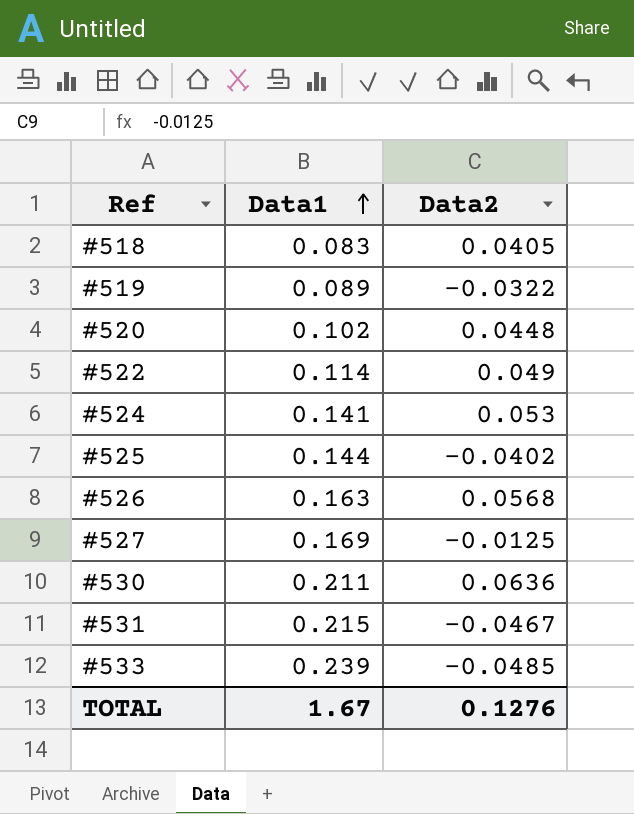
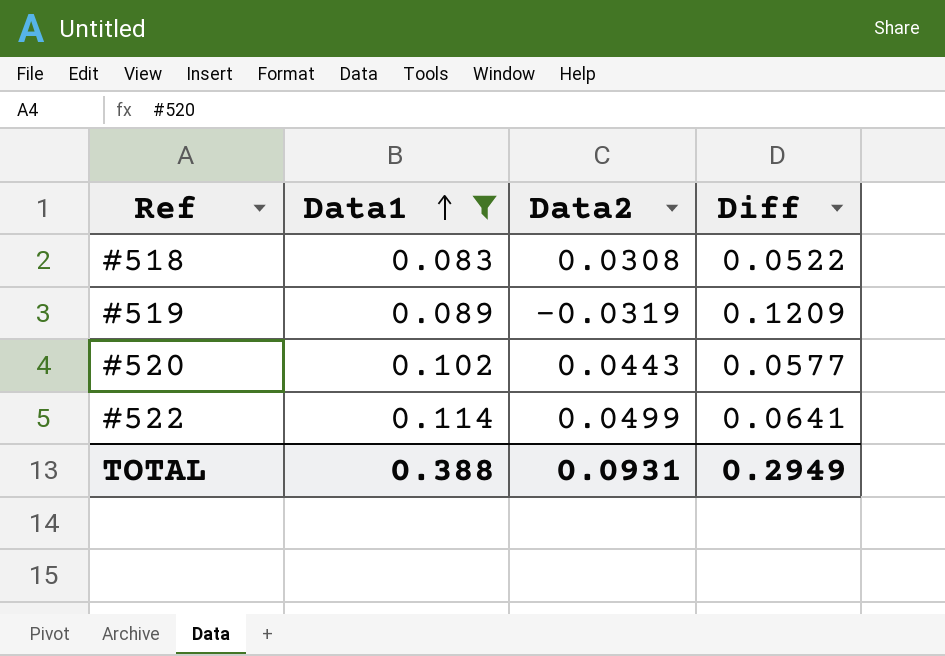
filter: none -> Data1 <= 0.114
column Diff | formula: none -> [Data1] - [Data2]
#518 | Data2: 0.0405 -> 0.0308
#519 | Data2: -0.0322 -> -0.0319
#520 | Data2: 0.0448 -> 0.0443
#522 | Data2: 0.049 -> 0.0499
TOTAL | Data1: 1.67 -> 0.388
TOTAL | Data2: 0.1276 -> 0.0931

